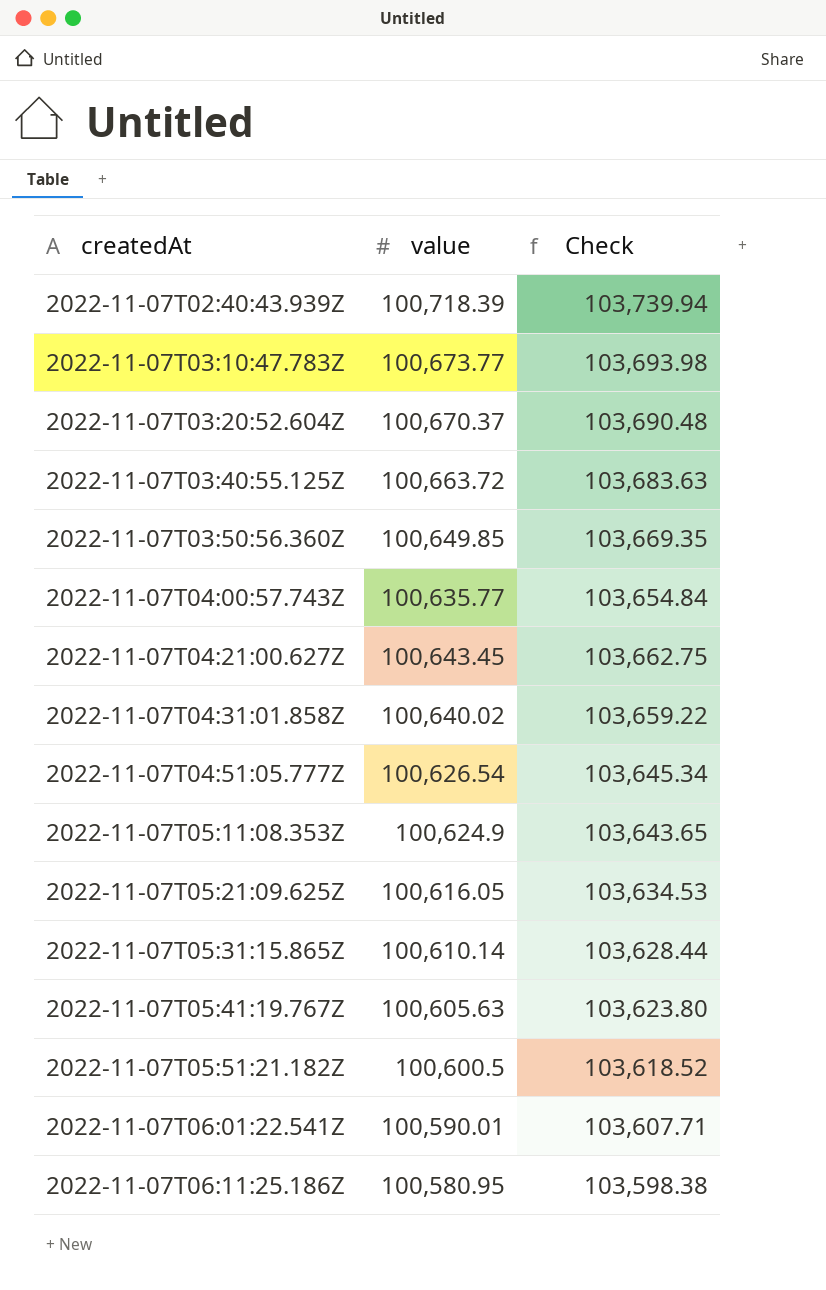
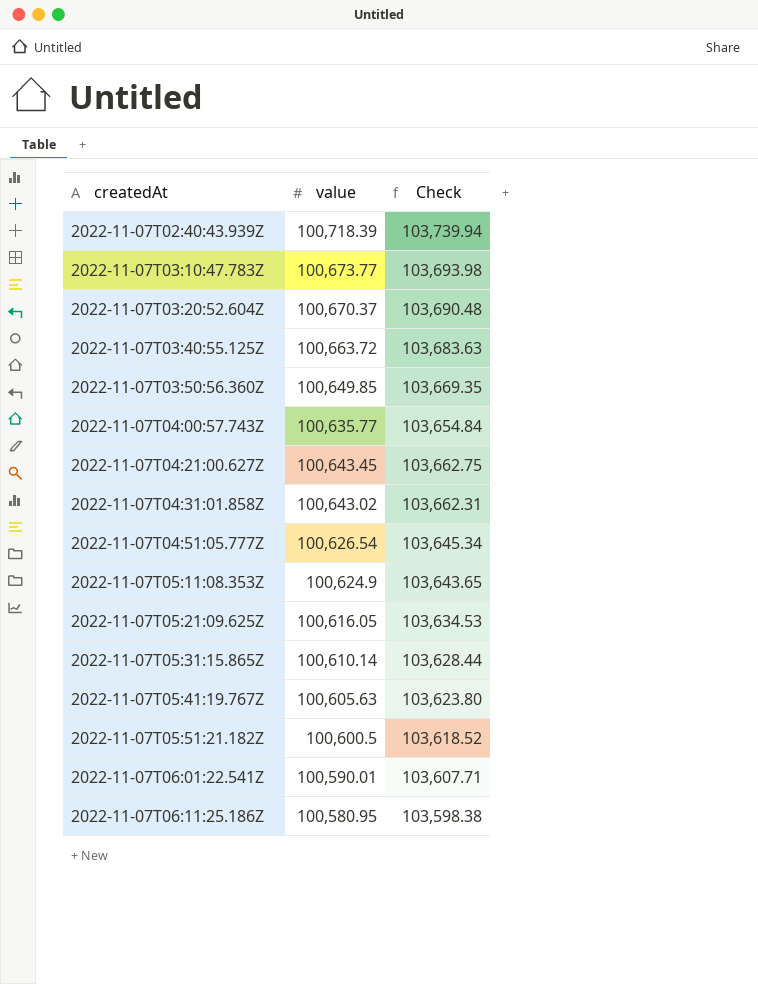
2022-11-07T04:31:01.858Z | value: 100,640.02 -> 100,643.02
2022-11-07T04:31:01.858Z | Check: 103,659.22 -> 103,662.31

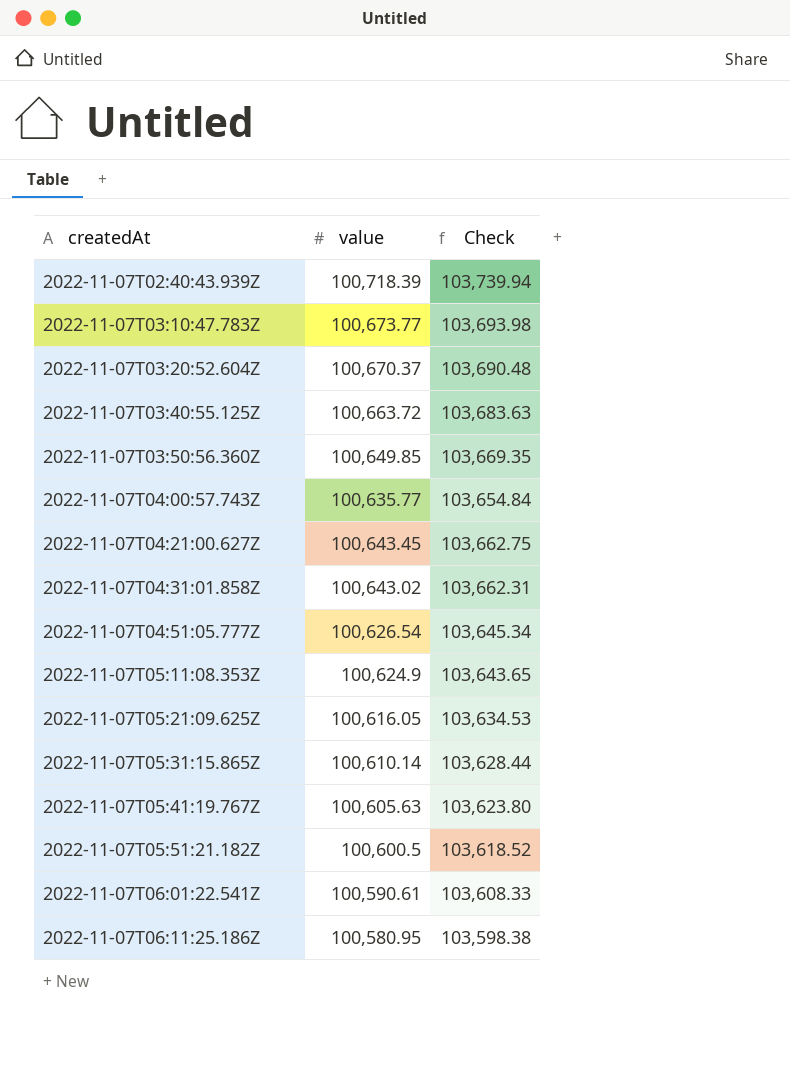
2022-11-07T06:01:22.541Z | value: 100,590.01 -> 100,590.61
2022-11-07T06:01:22.541Z | Check: 103,607.71 -> 103,608.33

